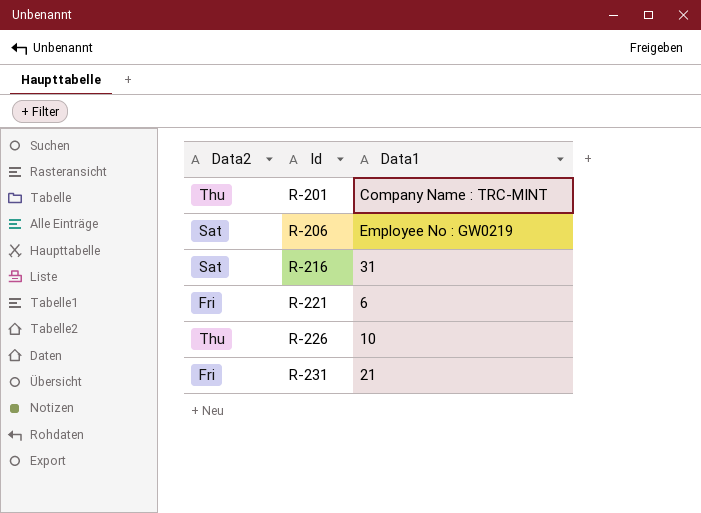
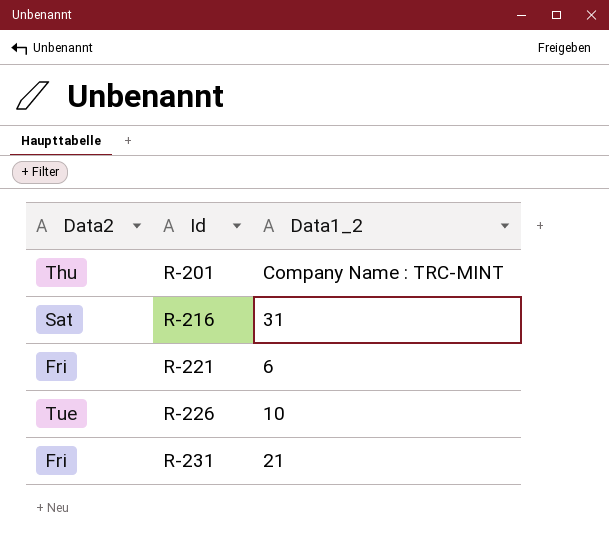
column name: Data1 -> Data1_2
row R-206: Sat | Employee No : GW0219 -> none
R-226 | Data2: Thu -> Tue

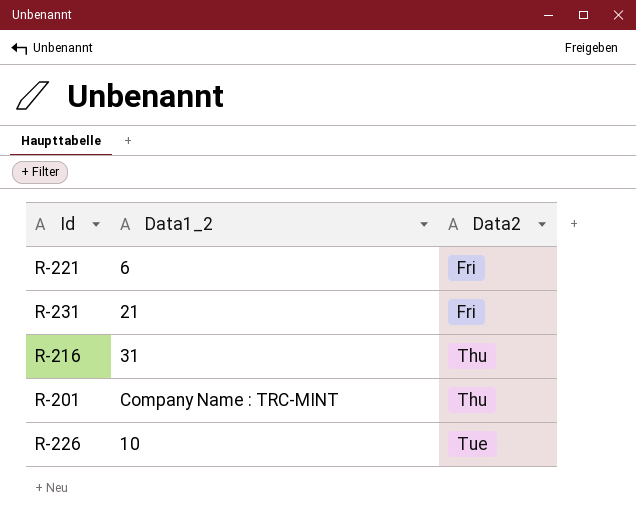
row order: Id ascending -> Data2 ascending
column Data2 | position: 1 -> 3
R-216 | Data2: Sat -> Thu

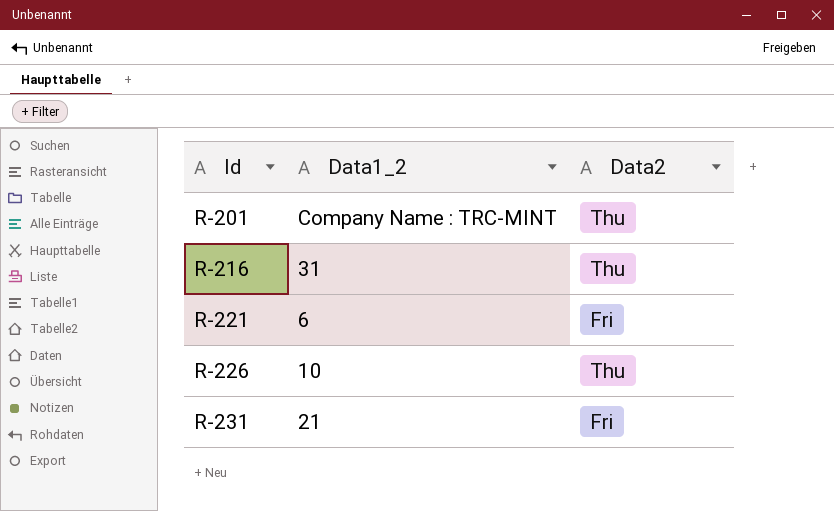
row order: Data2 ascending -> Id ascending
R-226 | Data2: Tue -> Thu

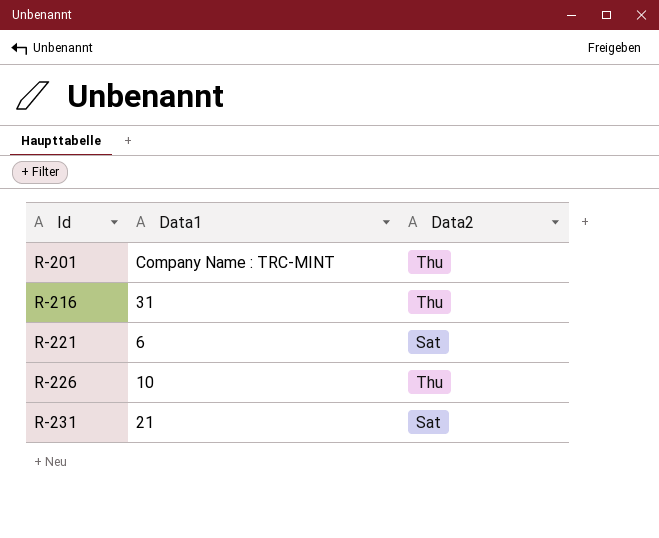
column name: Data1_2 -> Data1
R-221 | Data2: Fri -> Sat
R-231 | Data2: Fri -> Sat

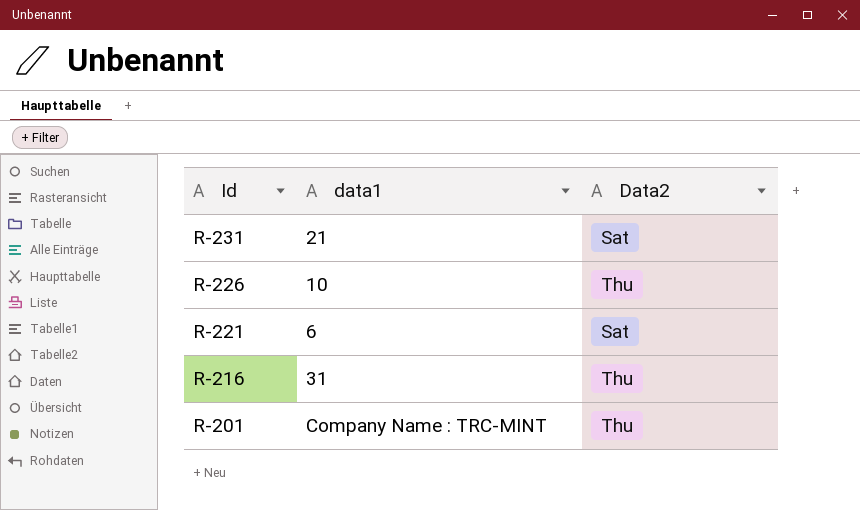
row order: Id ascending -> Id descending
column name: Data1 -> data1

